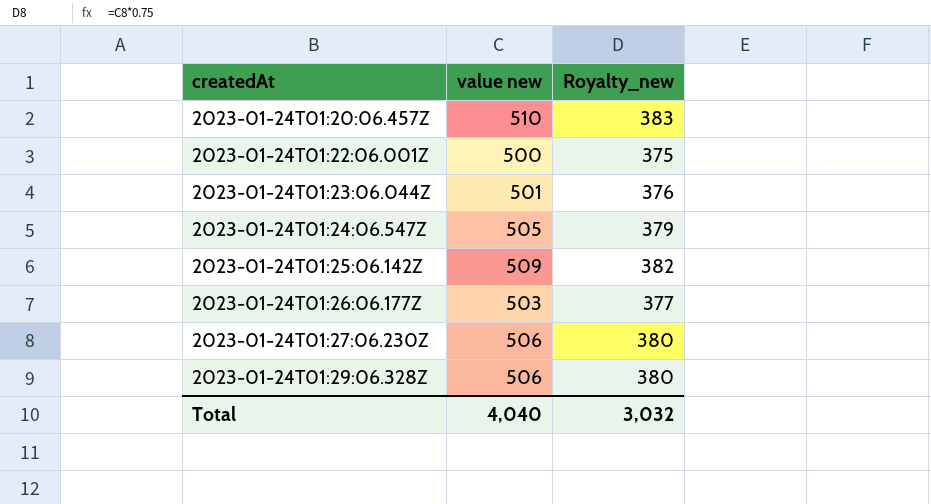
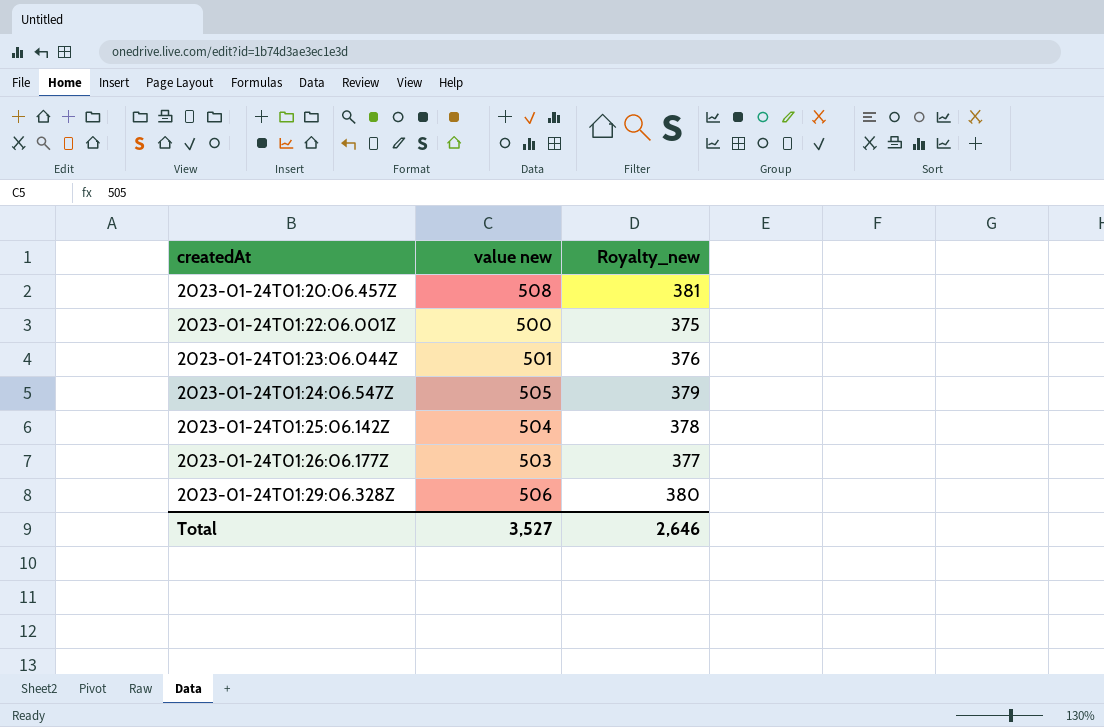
row 2023-01-24T01:27:06.230Z: 506 | 380 -> none
2023-01-24T01:20:06.457Z | value new: 510 -> 508
2023-01-24T01:20:06.457Z | Royalty_new: 383 -> 381
2023-01-24T01:25:06.142Z | value new: 509 -> 504
2023-01-24T01:25:06.142Z | Royalty_new: 382 -> 378
Total | value new: 4,040 -> 3,527
Total | Royalty_new: 3,032 -> 2,646

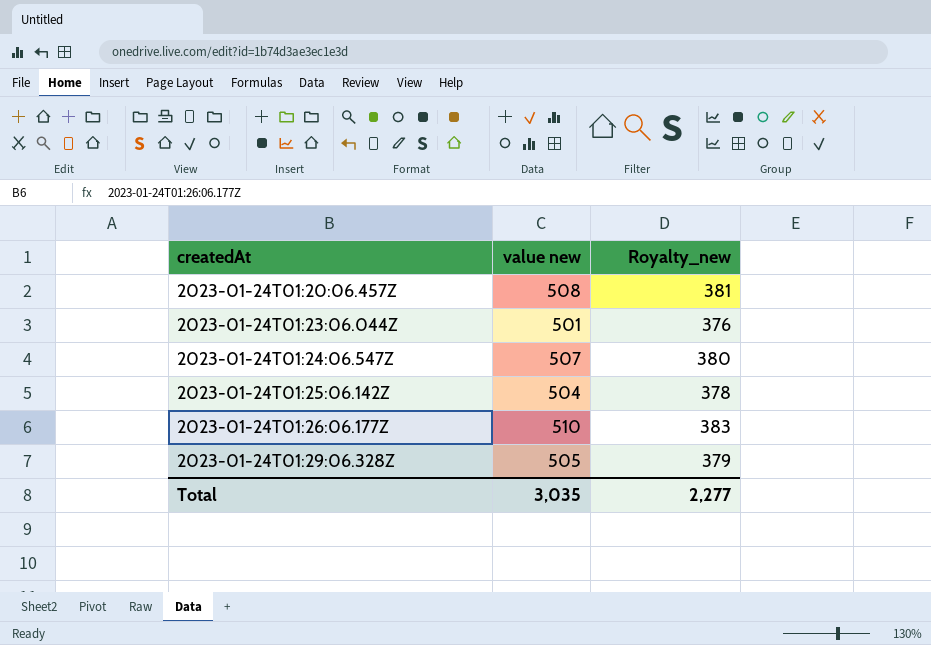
row 2023-01-24T01:22:06.001Z: 500 | 375 -> none
2023-01-24T01:24:06.547Z | value new: 505 -> 507
2023-01-24T01:24:06.547Z | Royalty_new: 379 -> 380
2023-01-24T01:26:06.177Z | value new: 503 -> 510
2023-01-24T01:26:06.177Z | Royalty_new: 377 -> 383
2023-01-24T01:29:06.328Z | value new: 506 -> 505
2023-01-24T01:29:06.328Z | Royalty_new: 380 -> 379
Total | value new: 3,527 -> 3,035
Total | Royalty_new: 2,646 -> 2,277

